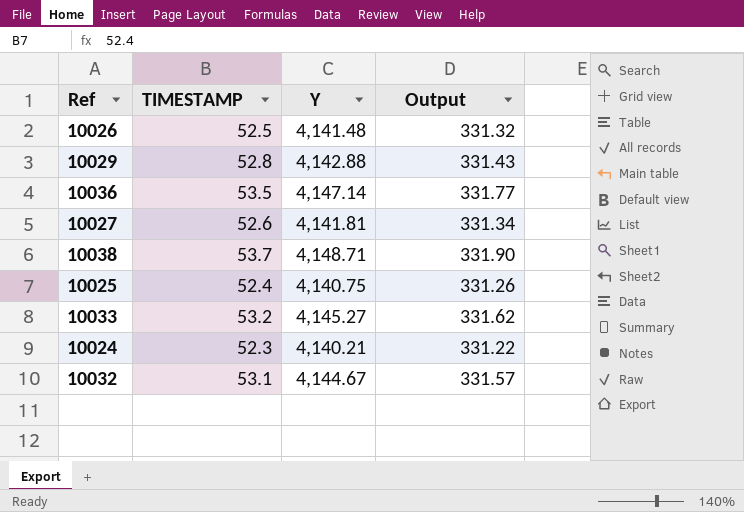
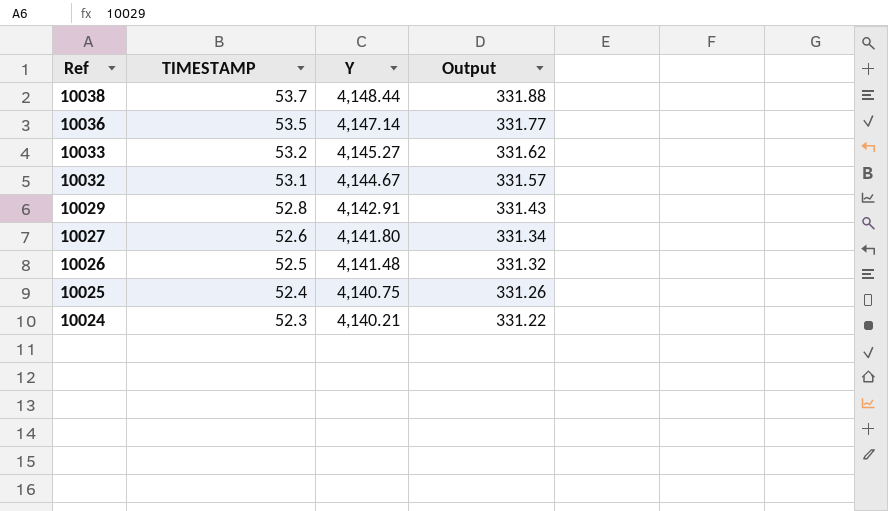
row order: none -> Ref descending
10038 | Y: 4,148.71 -> 4,148.44
10038 | Output: 331.90 -> 331.88
10029 | Y: 4,142.88 -> 4,142.91
10027 | Y: 4,141.81 -> 4,141.80

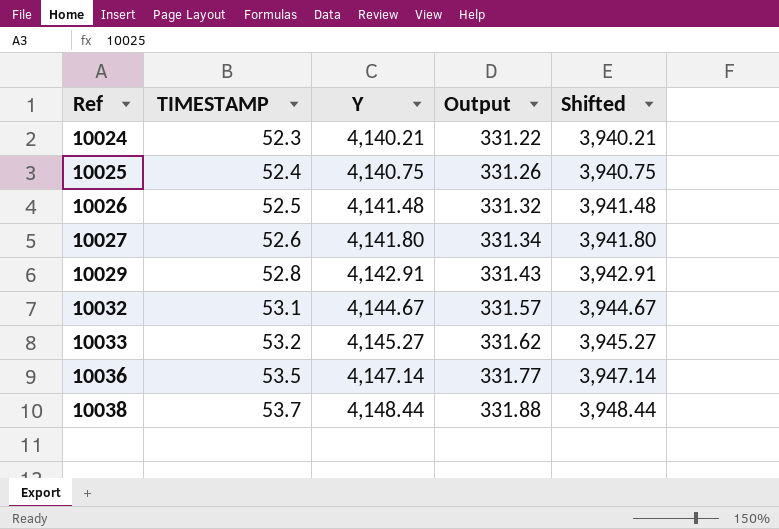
row order: Ref descending -> Ref ascending
column Shifted | formula: none -> [Y] - 200

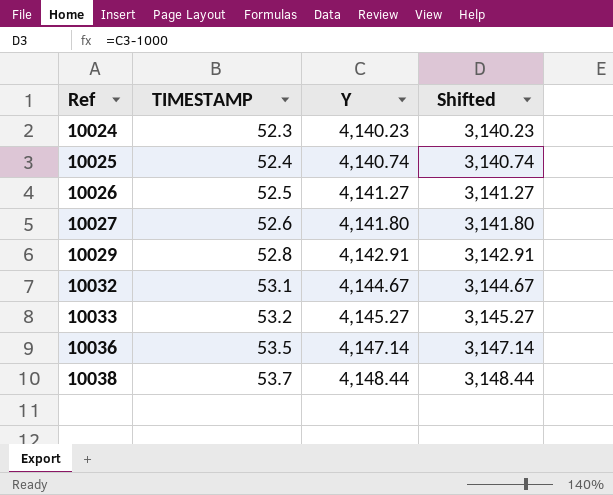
column Output | formula: [Y] * 0.08 -> none
column Shifted | formula: [Y] - 200 -> [Y] - 1000
10024 | Y: 4,140.21 -> 4,140.23
10025 | Y: 4,140.75 -> 4,140.74
10026 | Y: 4,141.48 -> 4,141.27

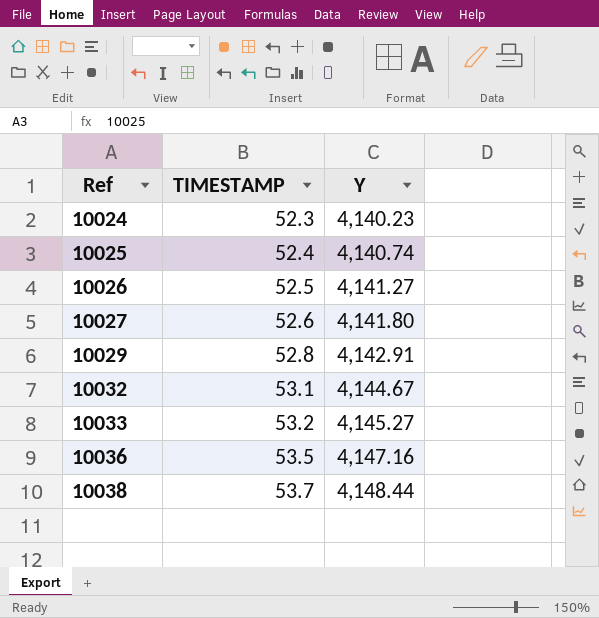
column Shifted | formula: [Y] - 1000 -> none
10036 | Y: 4,147.14 -> 4,147.16

